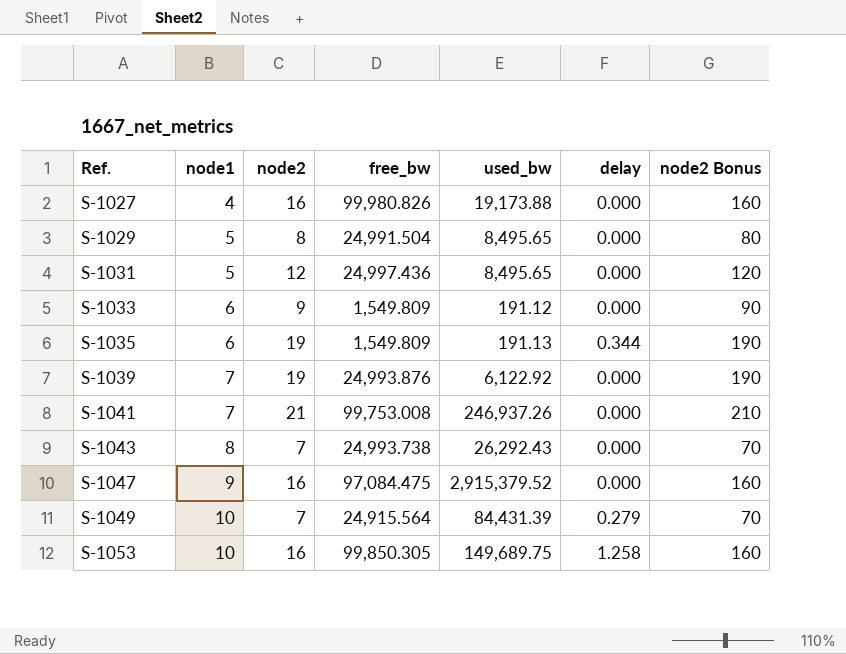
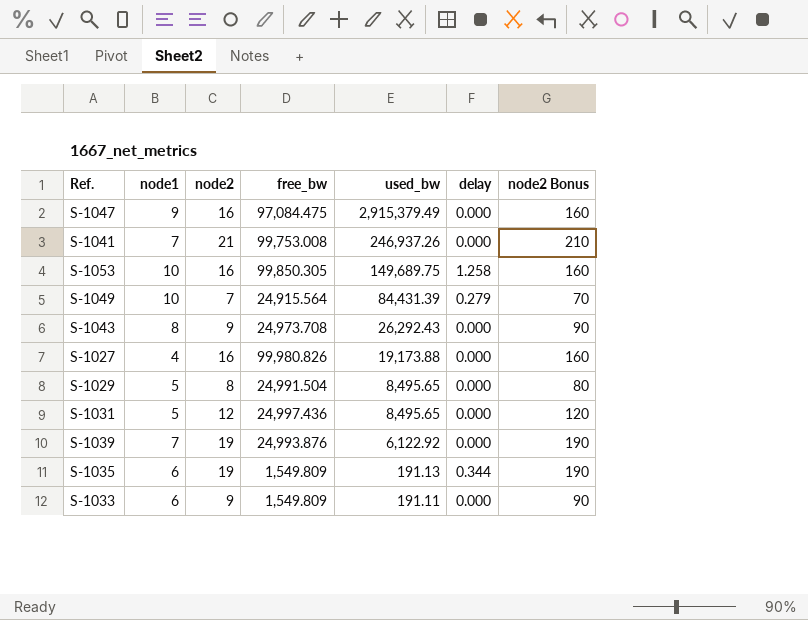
row order: Ref. ascending -> used_bw descending
S-1047 | used_bw: 2,915,379.52 -> 2,915,379.49
S-1043 | node2: 7 -> 9
S-1043 | free_bw: 24,993.738 -> 24,973.708
S-1043 | node2 Bonus: 70 -> 90
S-1033 | used_bw: 191.12 -> 191.11

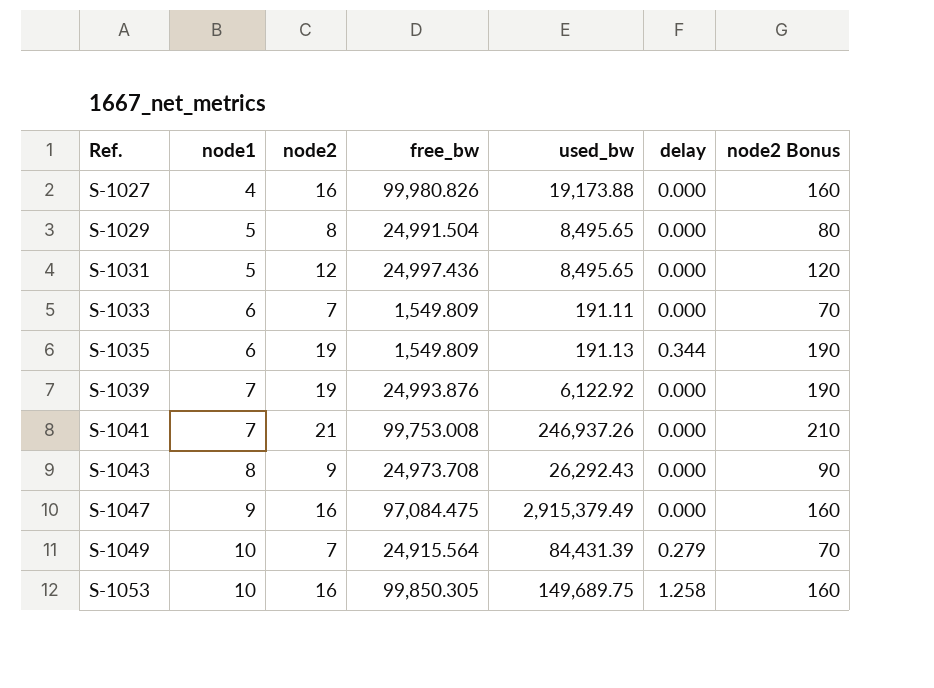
row order: used_bw descending -> Ref. ascending
S-1033 | node2: 9 -> 7
S-1033 | node2 Bonus: 90 -> 70

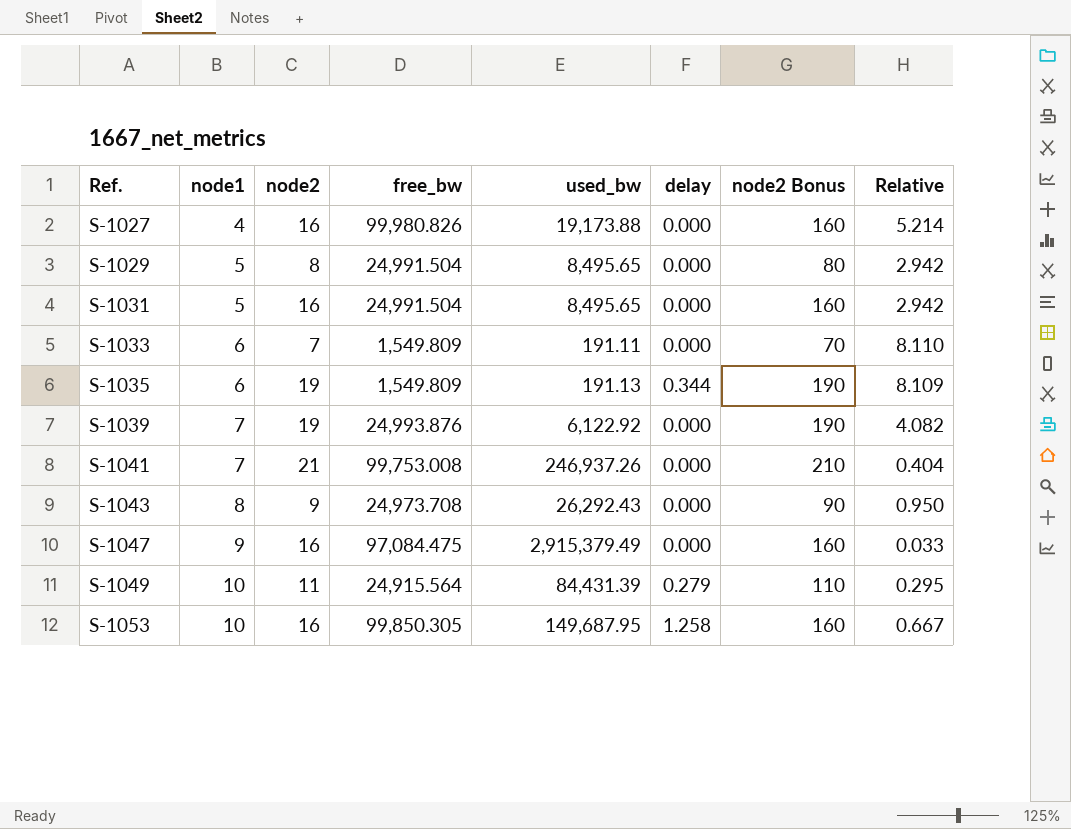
column Relative | formula: none -> [free_bw] / [used_bw]
S-1031 | node2: 12 -> 16
S-1031 | free_bw: 24,997.436 -> 24,991.504
S-1031 | node2 Bonus: 120 -> 160
S-1049 | node2: 7 -> 11
S-1049 | node2 Bonus: 70 -> 110
S-1053 | used_bw: 149,689.75 -> 149,687.95

